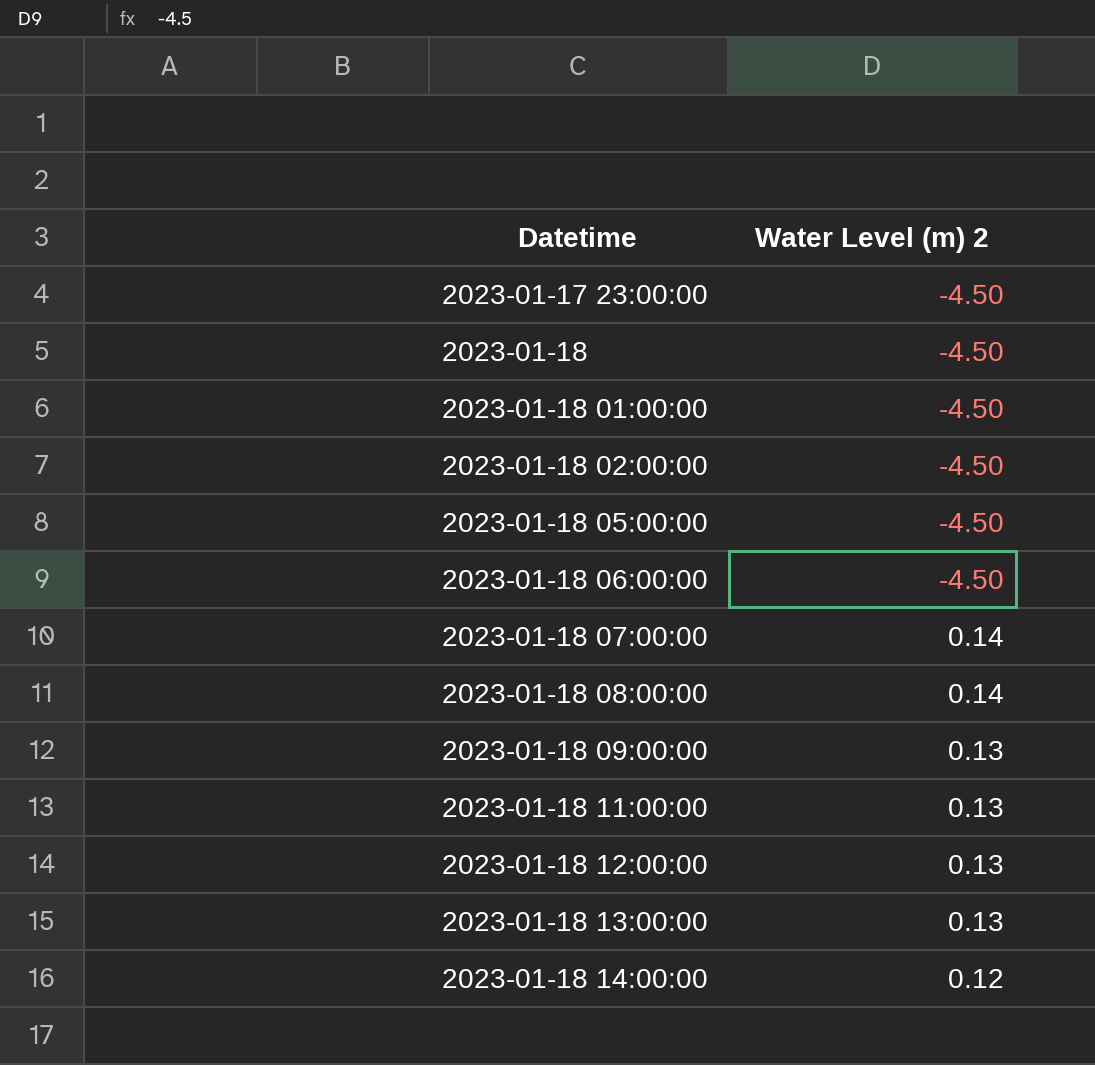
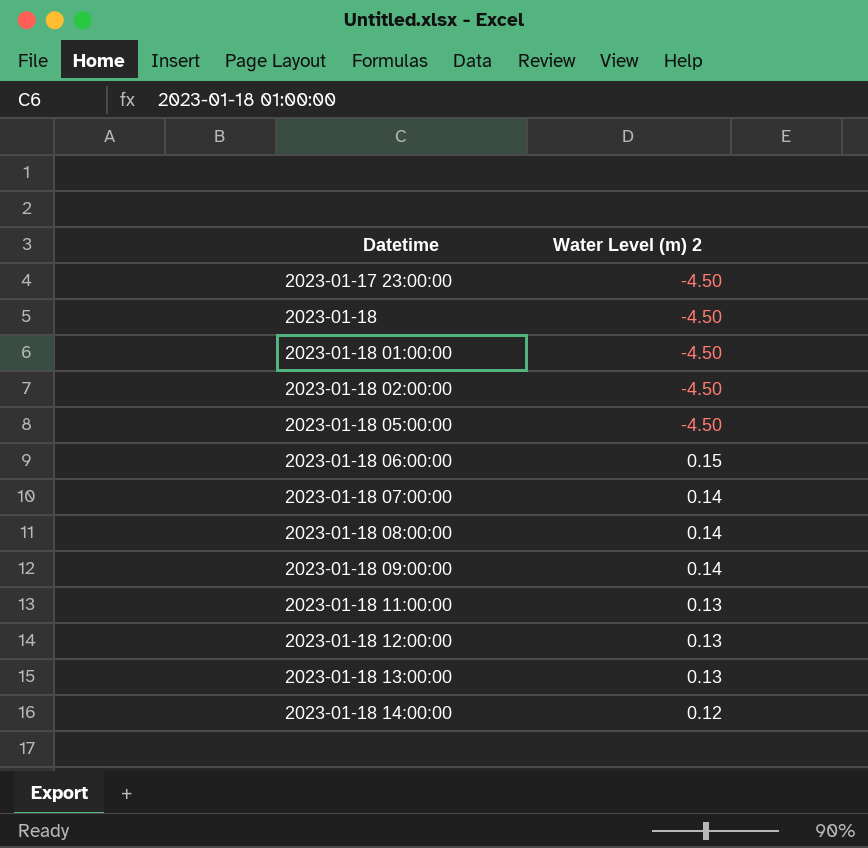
2023-01-18 06:00:00 | Water Level (m) 2: -4.50 -> 0.15
2023-01-18 09:00:00 | Water Level (m) 2: 0.13 -> 0.14

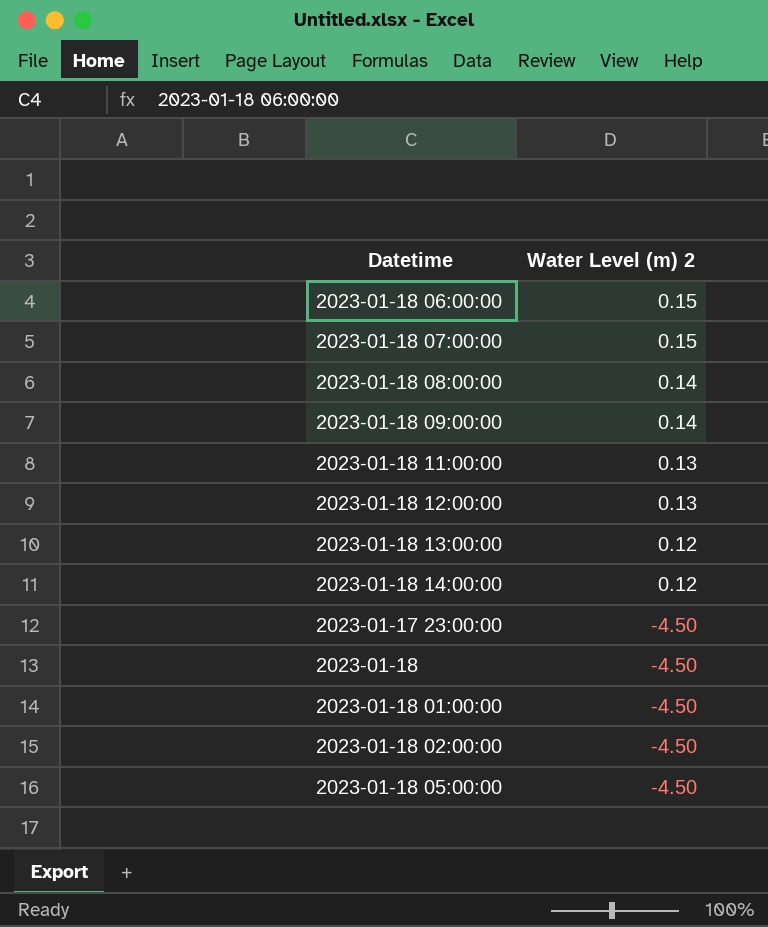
row order: Datetime ascending -> Water Level (m) 2 descending
2023-01-18 07:00:00 | Water Level (m) 2: 0.14 -> 0.15
2023-01-18 13:00:00 | Water Level (m) 2: 0.13 -> 0.12

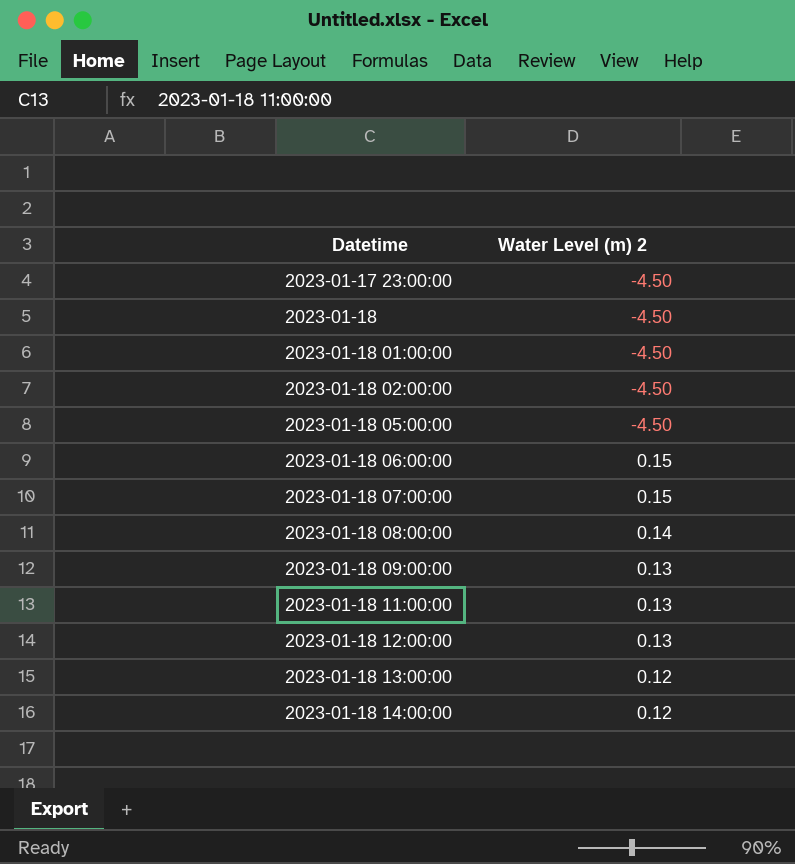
row order: Water Level (m) 2 descending -> Datetime ascending
2023-01-18 09:00:00 | Water Level (m) 2: 0.14 -> 0.13

